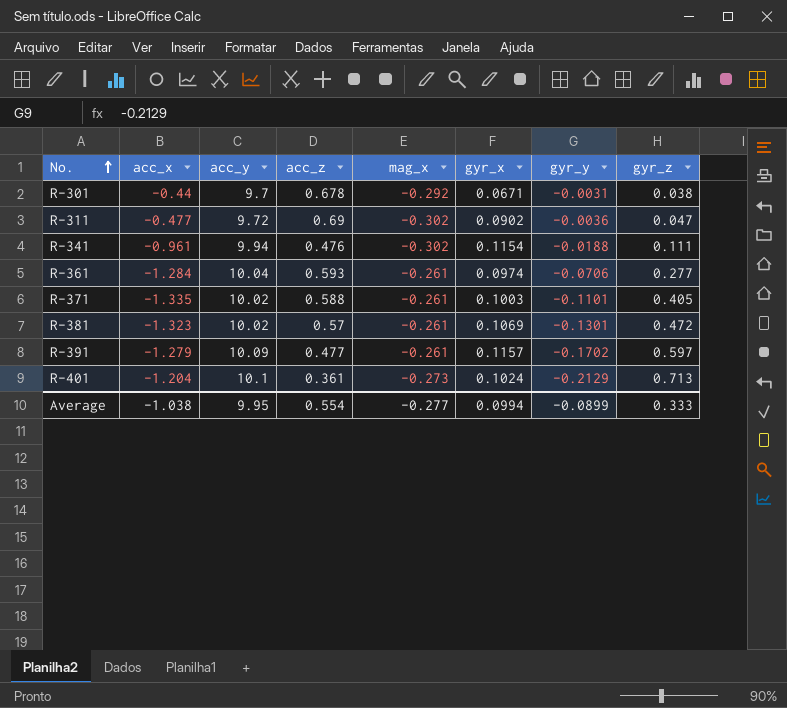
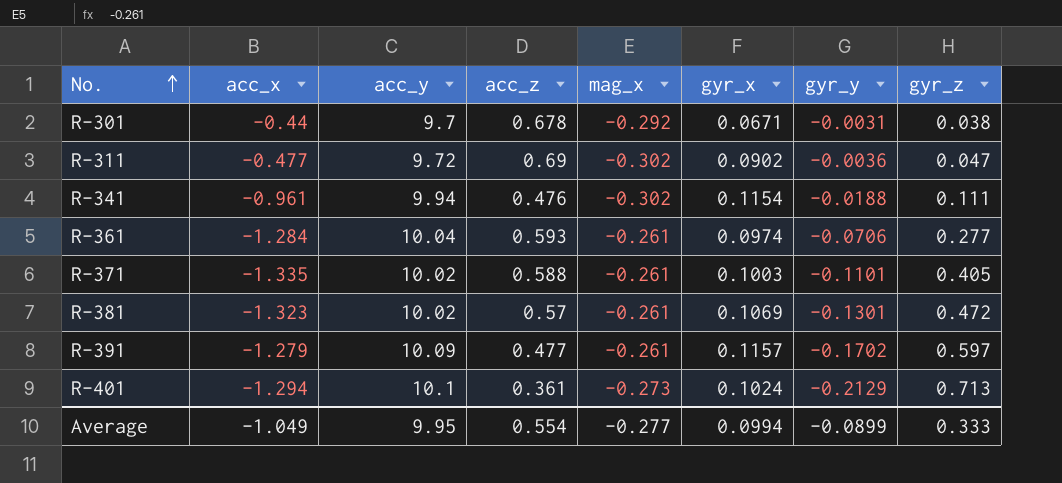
R-401 | acc_x: -1.204 -> -1.294
Average | acc_x: -1.038 -> -1.049

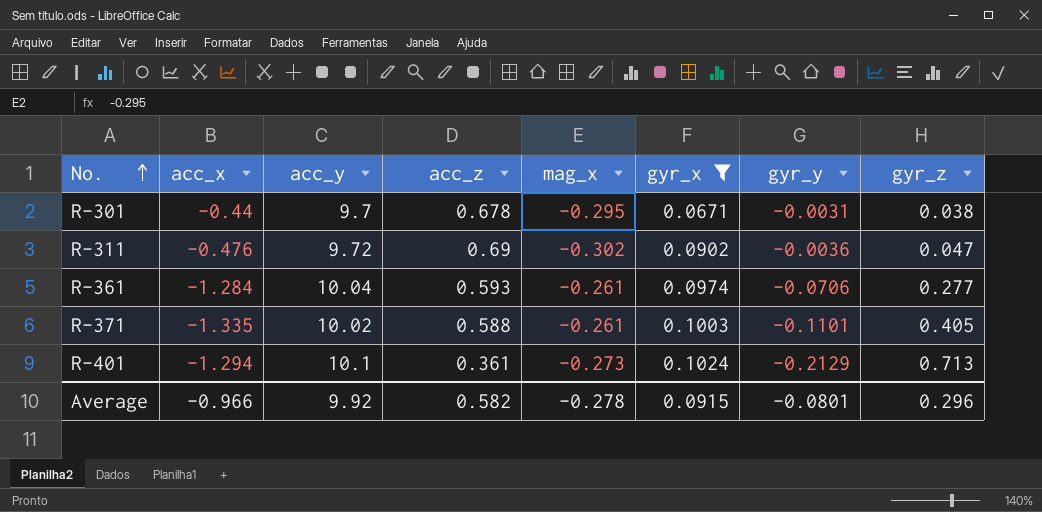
filter: none -> gyr_x <= 0.1024
R-301 | mag_x: -0.292 -> -0.295
R-311 | acc_x: -0.477 -> -0.476
Average | acc_x: -1.049 -> -0.966
Average | acc_y: 9.95 -> 9.92
Average | acc_z: 0.554 -> 0.582
Average | mag_x: -0.277 -> -0.278
Average | gyr_x: 0.0994 -> 0.0915
Average | gyr_y: -0.0899 -> -0.0801
Average | gyr_z: 0.333 -> 0.296

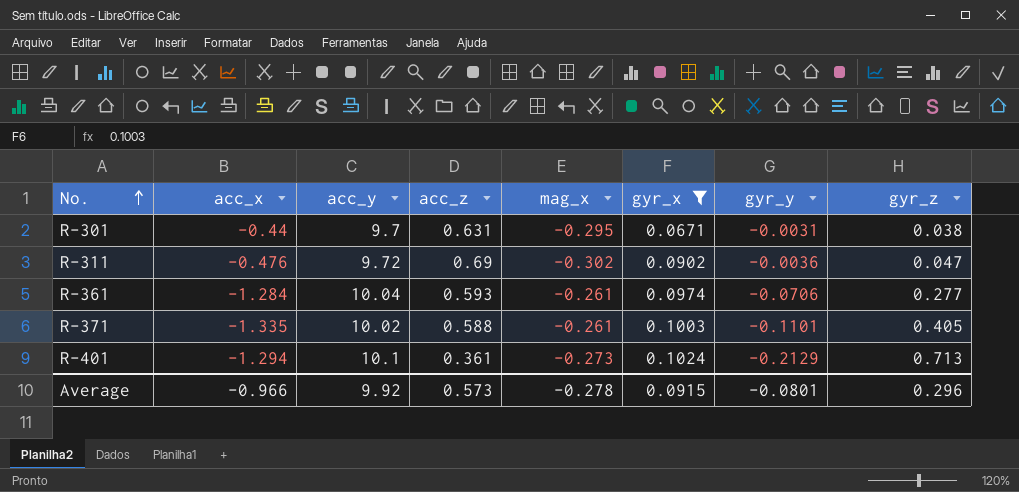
R-301 | acc_z: 0.678 -> 0.631
Average | acc_z: 0.582 -> 0.573

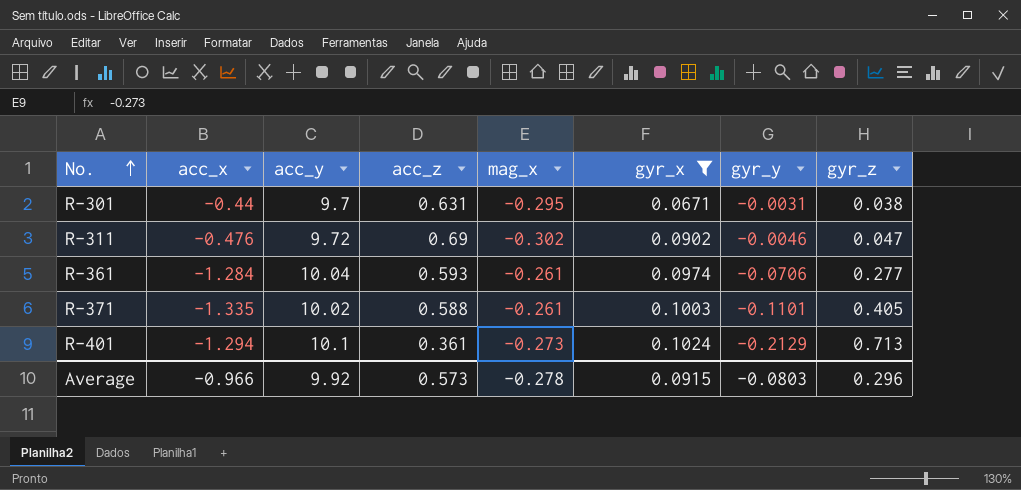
R-311 | gyr_y: -0.0036 -> -0.0046
Average | gyr_y: -0.0801 -> -0.0803

